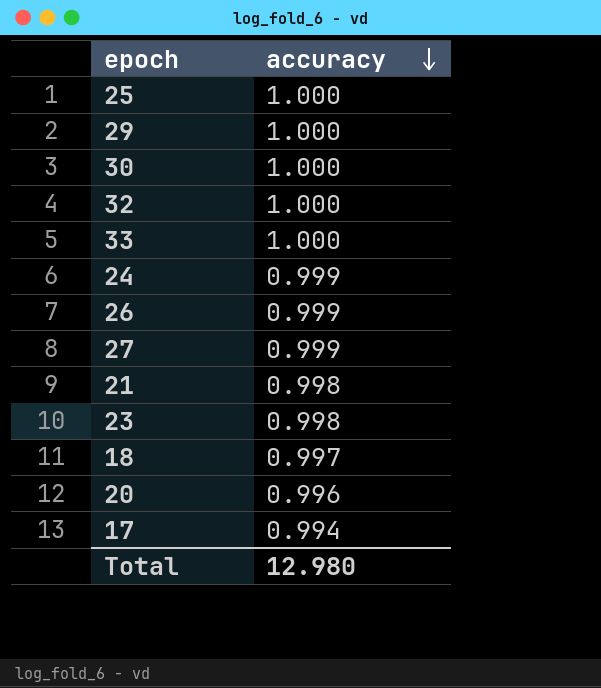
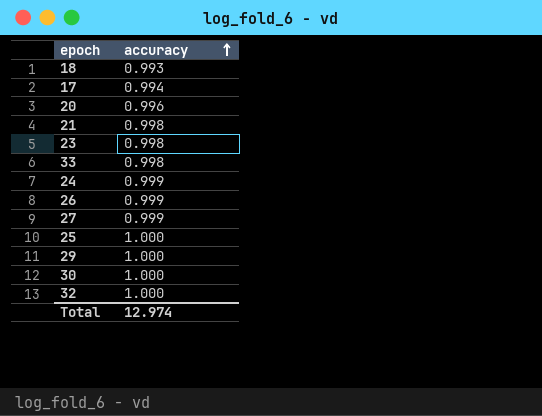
row order: accuracy descending -> accuracy ascending
18 | accuracy: 0.997 -> 0.993
33 | accuracy: 1.000 -> 0.998
Total | accuracy: 12.980 -> 12.974

